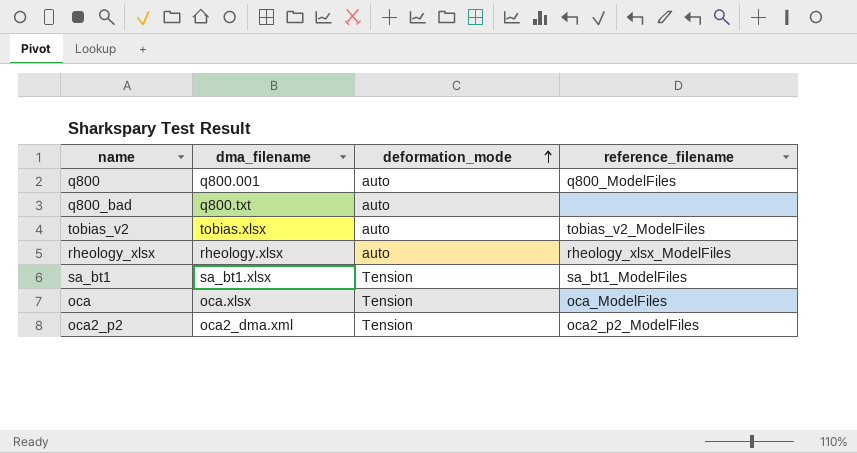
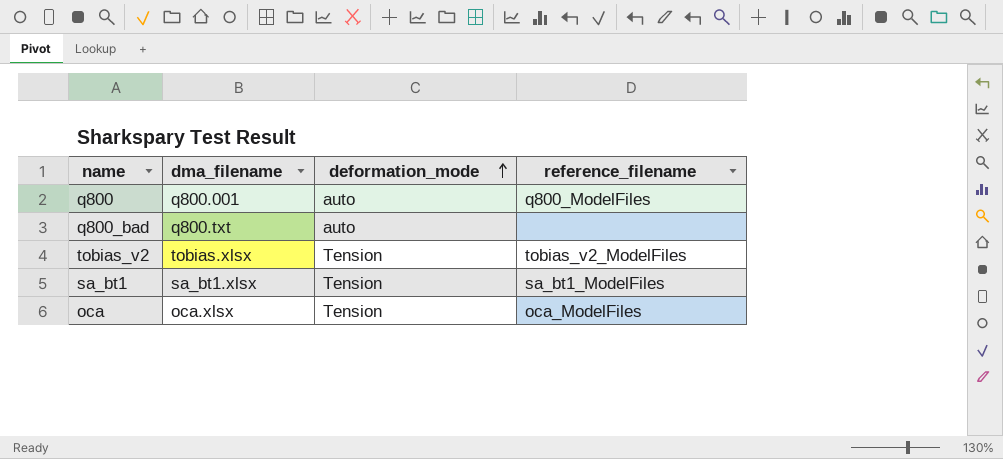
row rheology_xlsx: rheology.xlsx | auto | rheology_xlsx_ModelFiles -> none
row oca2_p2: oca2_dma.xml | Tension | oca2_p2_ModelFiles -> none
tobias_v2 | deformation_mode: auto -> Tension

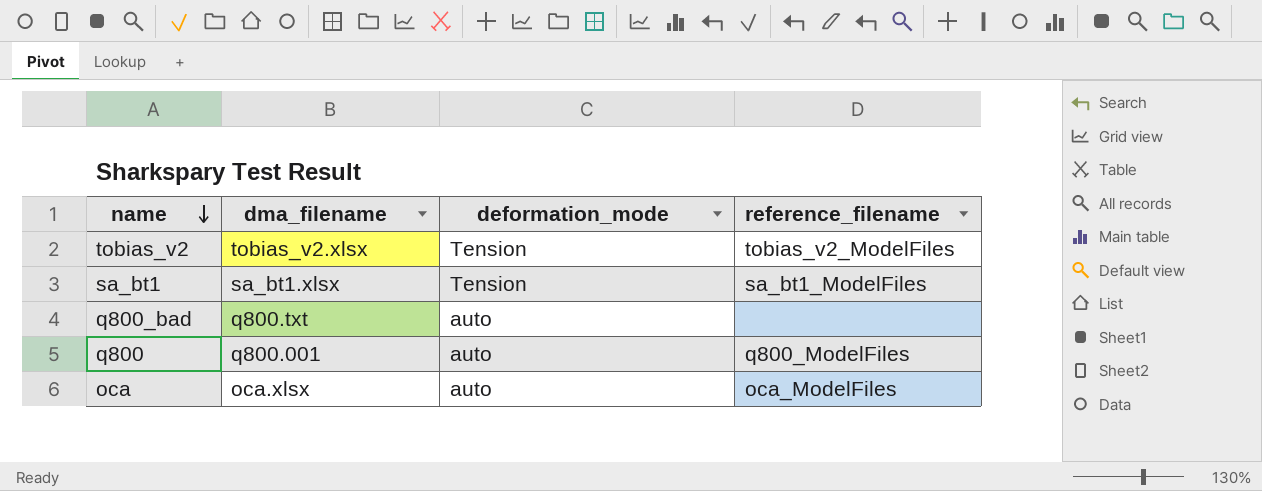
row order: deformation_mode ascending -> name descending
tobias_v2 | dma_filename: tobias.xlsx -> tobias_v2.xlsx
oca | deformation_mode: Tension -> auto

